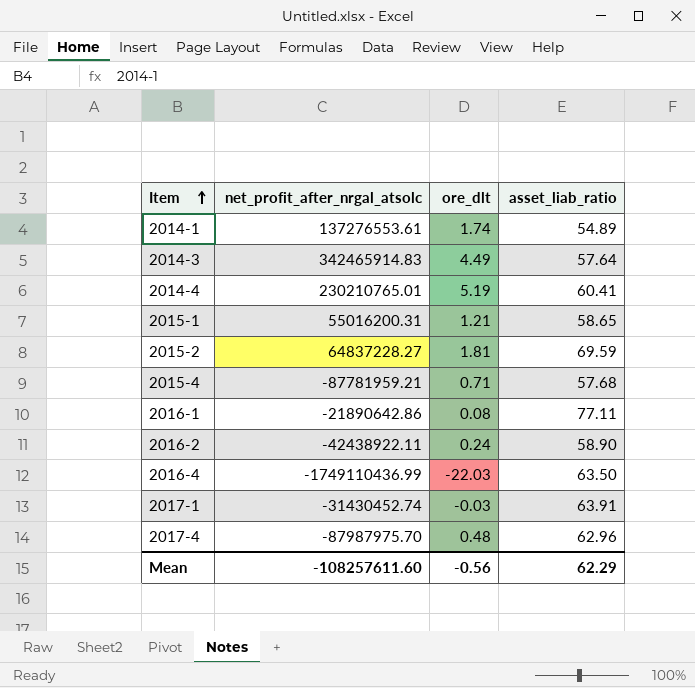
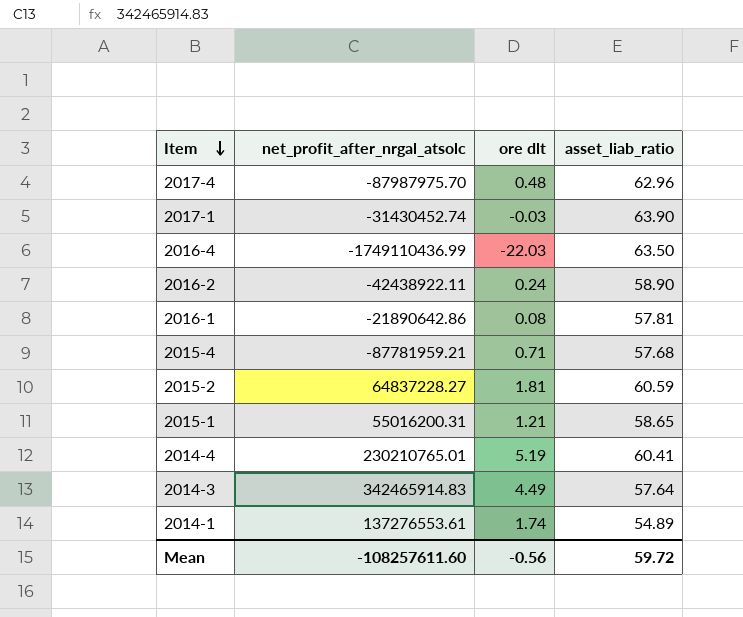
row order: Item ascending -> Item descending
column name: ore_dlt -> ore dlt
2017-1 | asset_liab_ratio: 63.91 -> 63.90
2016-1 | asset_liab_ratio: 77.11 -> 57.81
2015-2 | asset_liab_ratio: 69.59 -> 60.59
Mean | asset_liab_ratio: 62.29 -> 59.72

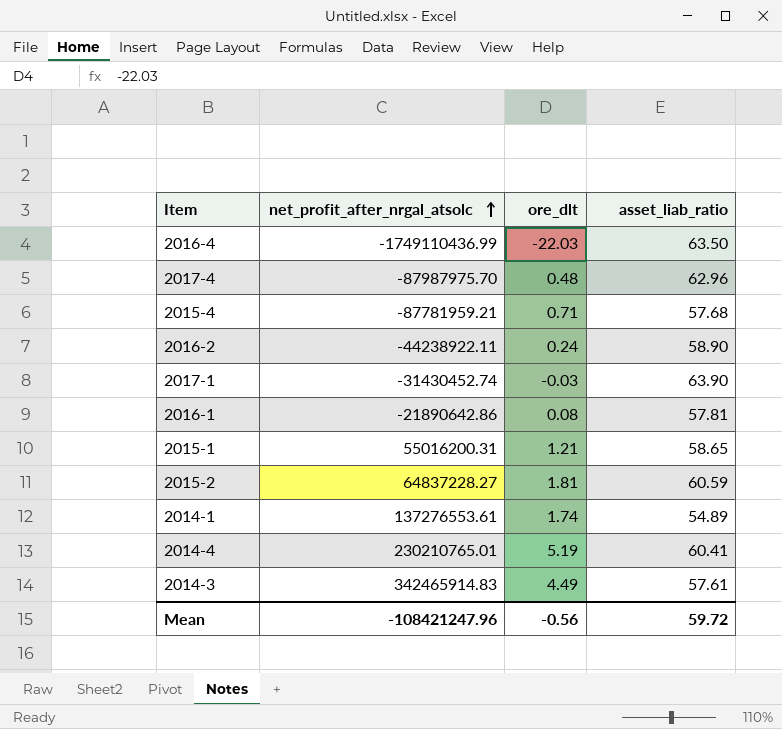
row order: Item descending -> net_profit_after_nrgal_atsolc ascending
column name: ore dlt -> ore_dlt
2016-2 | net_profit_after_nrgal_atsolc: -42438922.11 -> -44238922.11
2014-3 | asset_liab_ratio: 57.64 -> 57.61
Mean | net_profit_after_nrgal_atsolc: -108257611.60 -> -108421247.96

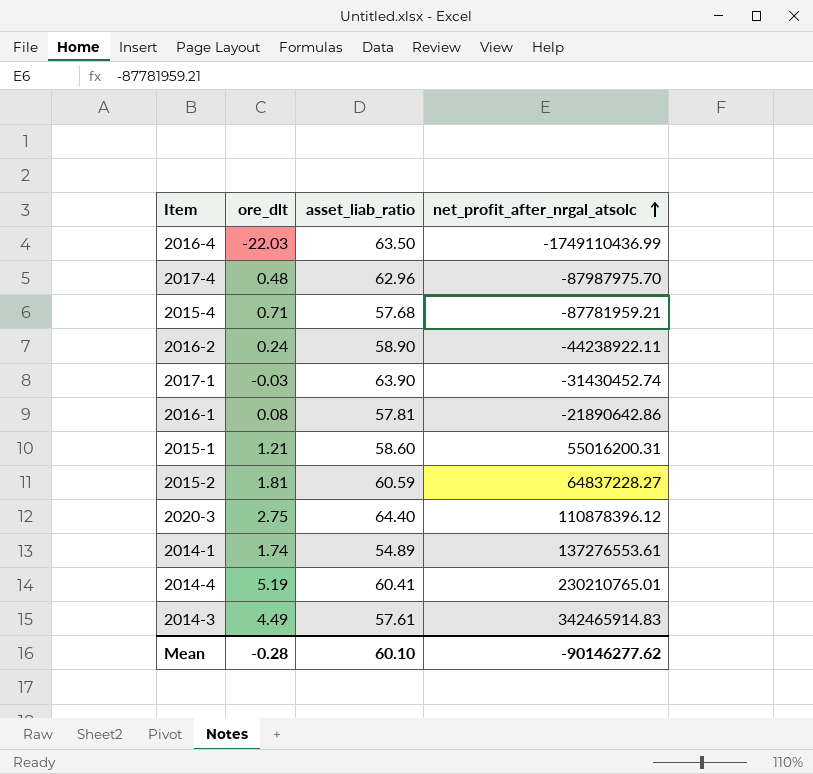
column net_profit_after_nrgal_atsolc | position: 2 -> 4
2015-1 | asset_liab_ratio: 58.65 -> 58.60
row 2020-3: none -> 2.75 | 64.40 | 110878396.12
Mean | ore_dlt: -0.56 -> -0.28
Mean | asset_liab_ratio: 59.72 -> 60.10
Mean | net_profit_after_nrgal_atsolc: -108421247.96 -> -90146277.62

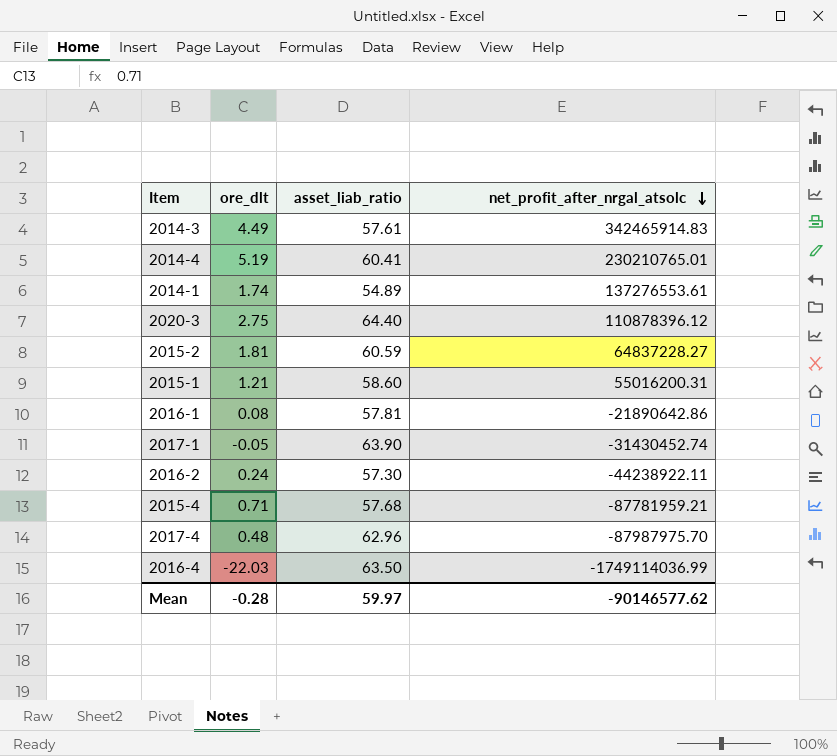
row order: net_profit_after_nrgal_atsolc ascending -> net_profit_after_nrgal_atsolc descending
2017-1 | ore_dlt: -0.03 -> -0.05
2016-2 | asset_liab_ratio: 58.90 -> 57.30
2016-4 | net_profit_after_nrgal_atsolc: -1749110436.99 -> -1749114036.99
Mean | asset_liab_ratio: 60.10 -> 59.97
Mean | net_profit_after_nrgal_atsolc: -90146277.62 -> -90146577.62

